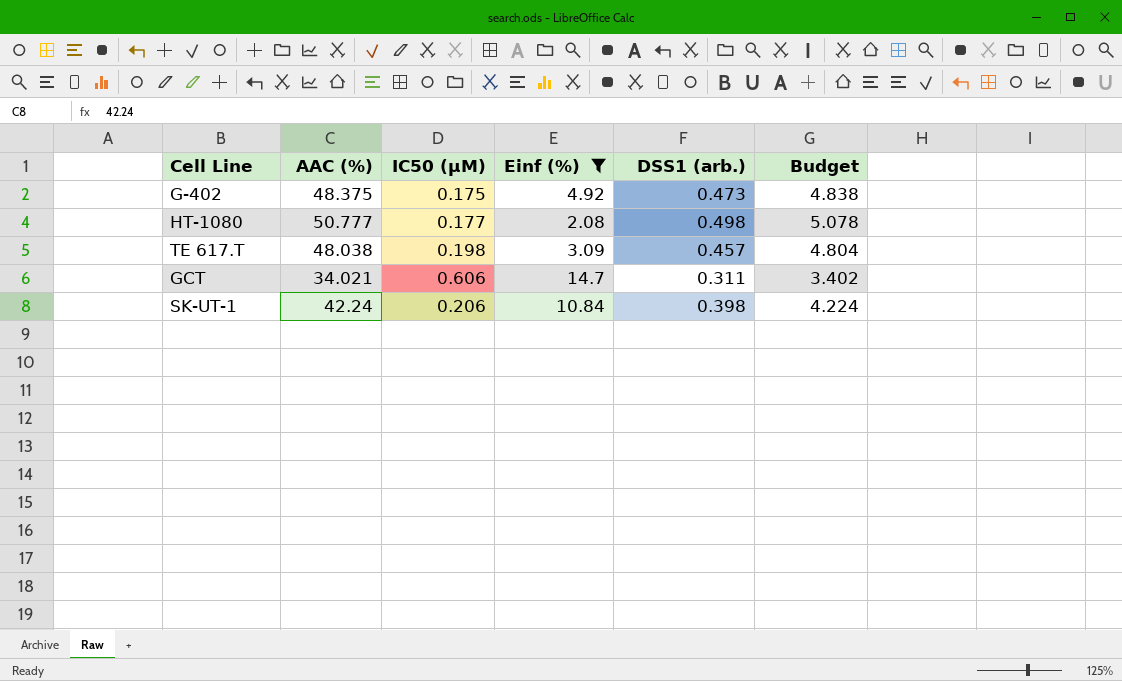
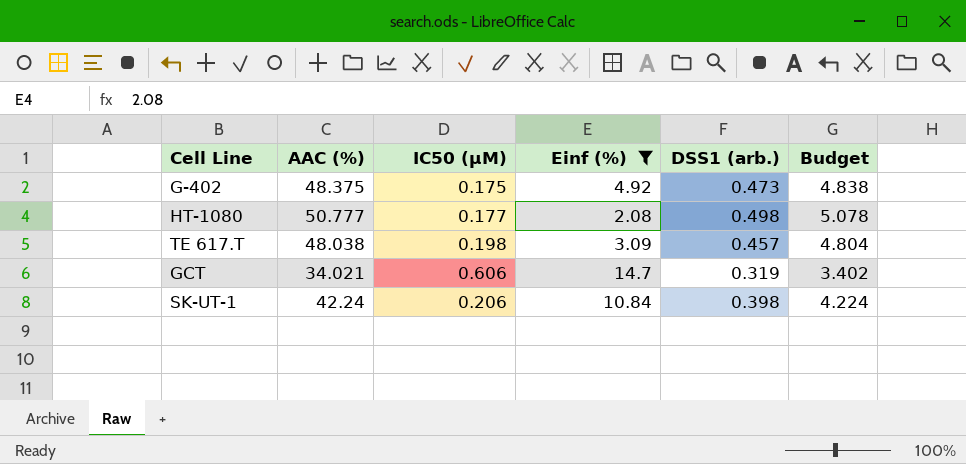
GCT | DSS1 (arb.): 0.311 -> 0.319

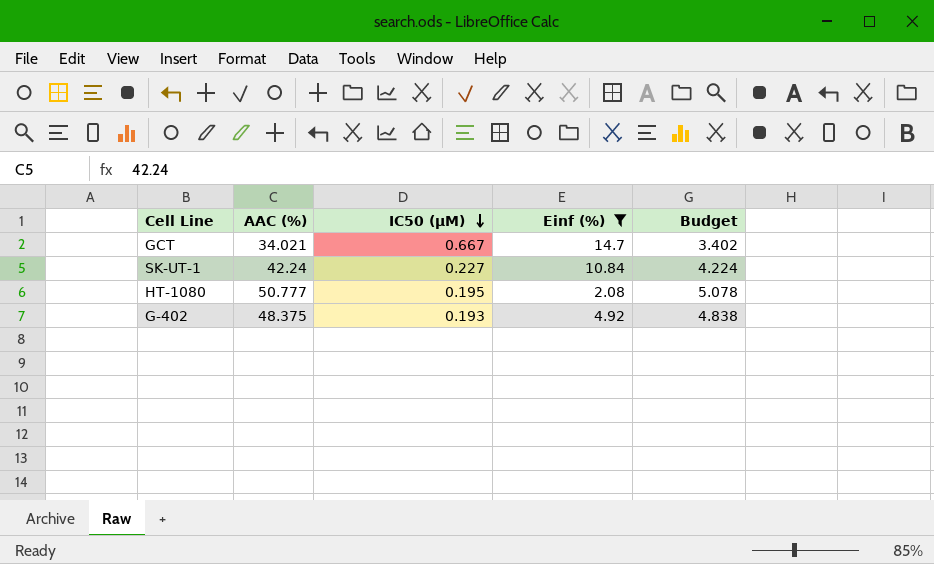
row order: none -> IC50 (µM) descending
column DSS1 (arb.) | position: 5 -> none
row TE 617.T: 48.038 | 0.198 | 3.09 | 0.457 | 4.804 -> none
GCT | IC50 (µM): 0.606 -> 0.667
SK-UT-1 | IC50 (µM): 0.206 -> 0.227
HT-1080 | IC50 (µM): 0.177 -> 0.195
G-402 | IC50 (µM): 0.175 -> 0.193

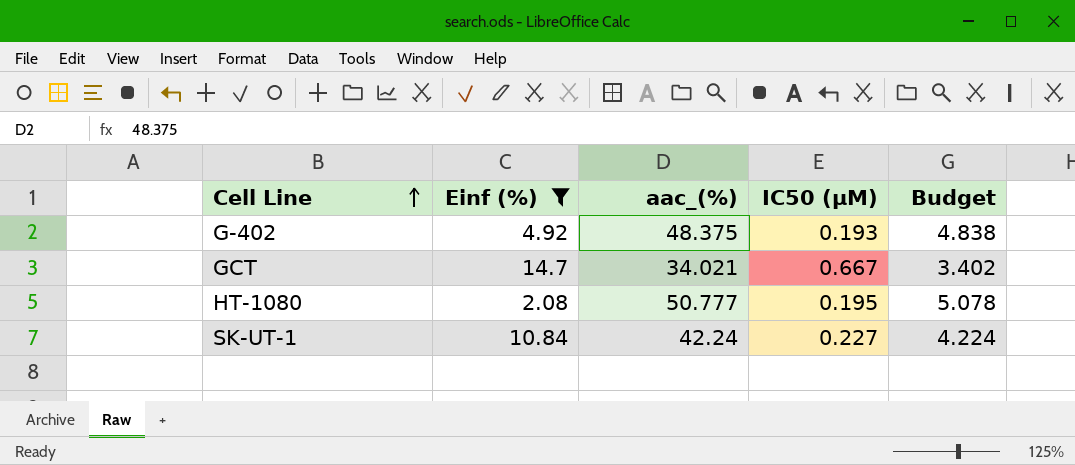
row order: IC50 (µM) descending -> Cell Line ascending
column Einf (%) | position: 4 -> 2
column name: AAC (%) -> aac_(%)

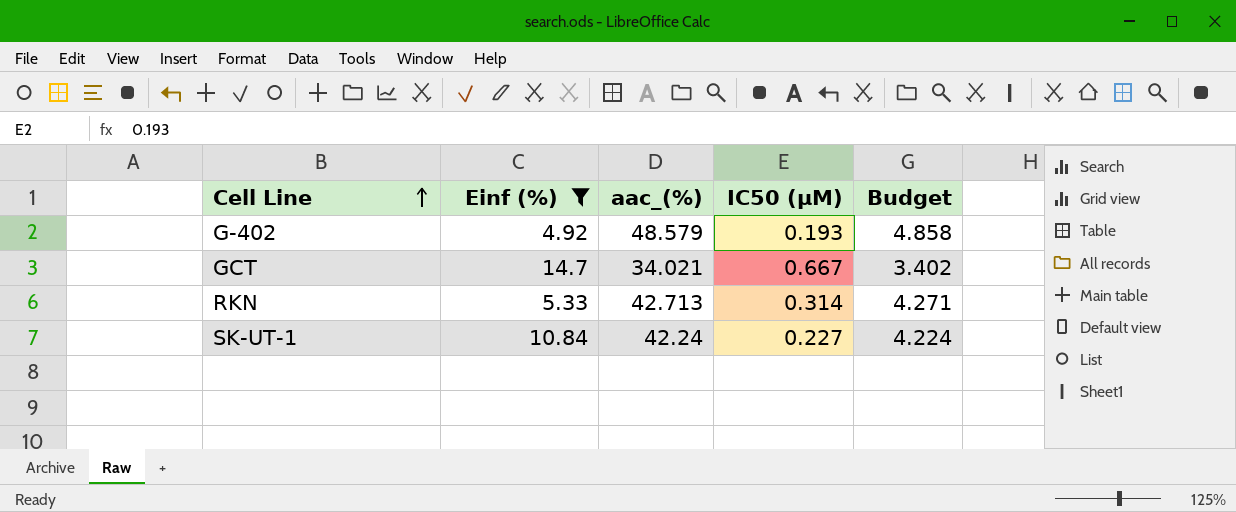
row HT-1080: 2.08 | 50.777 | 0.195 | 5.078 -> none
G-402 | aac_(%): 48.375 -> 48.579
G-402 | Budget: 4.838 -> 4.858
row RKN: none -> 5.33 | 42.713 | 0.314 | 4.271

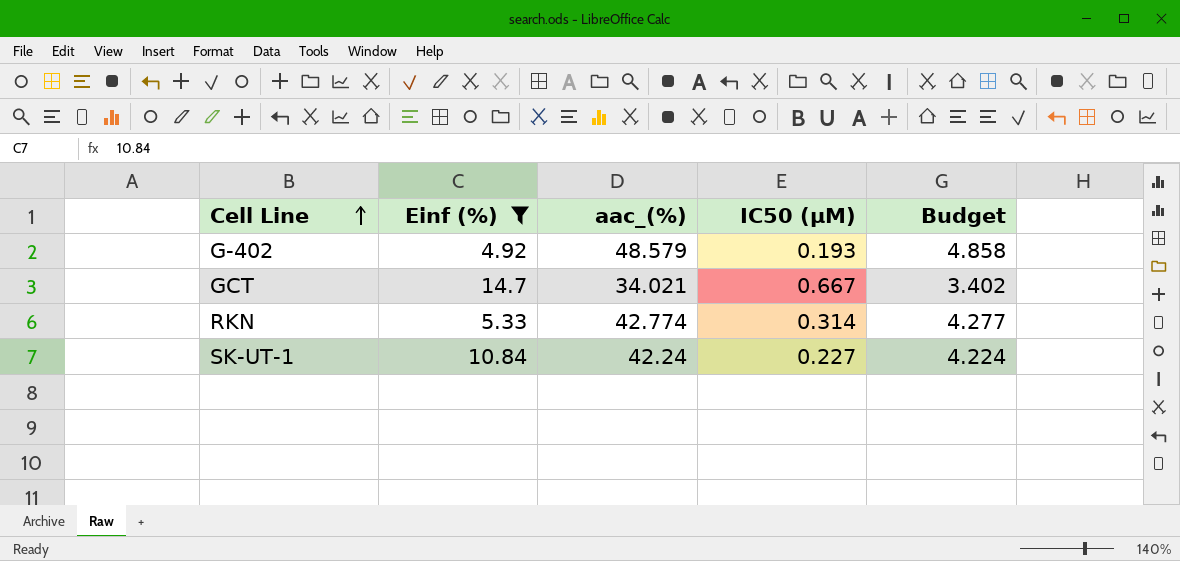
RKN | aac_(%): 42.713 -> 42.774
RKN | Budget: 4.271 -> 4.277

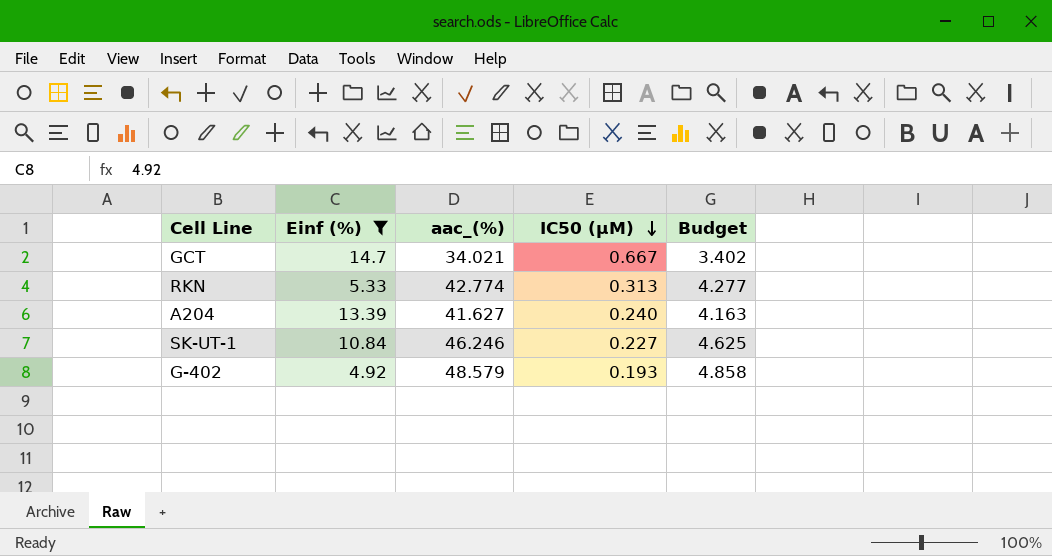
row order: Cell Line ascending -> IC50 (µM) descending
RKN | IC50 (µM): 0.314 -> 0.313
row A204: none -> 13.39 | 41.627 | 0.240 | 4.163
SK-UT-1 | aac_(%): 42.24 -> 46.246
SK-UT-1 | Budget: 4.224 -> 4.625

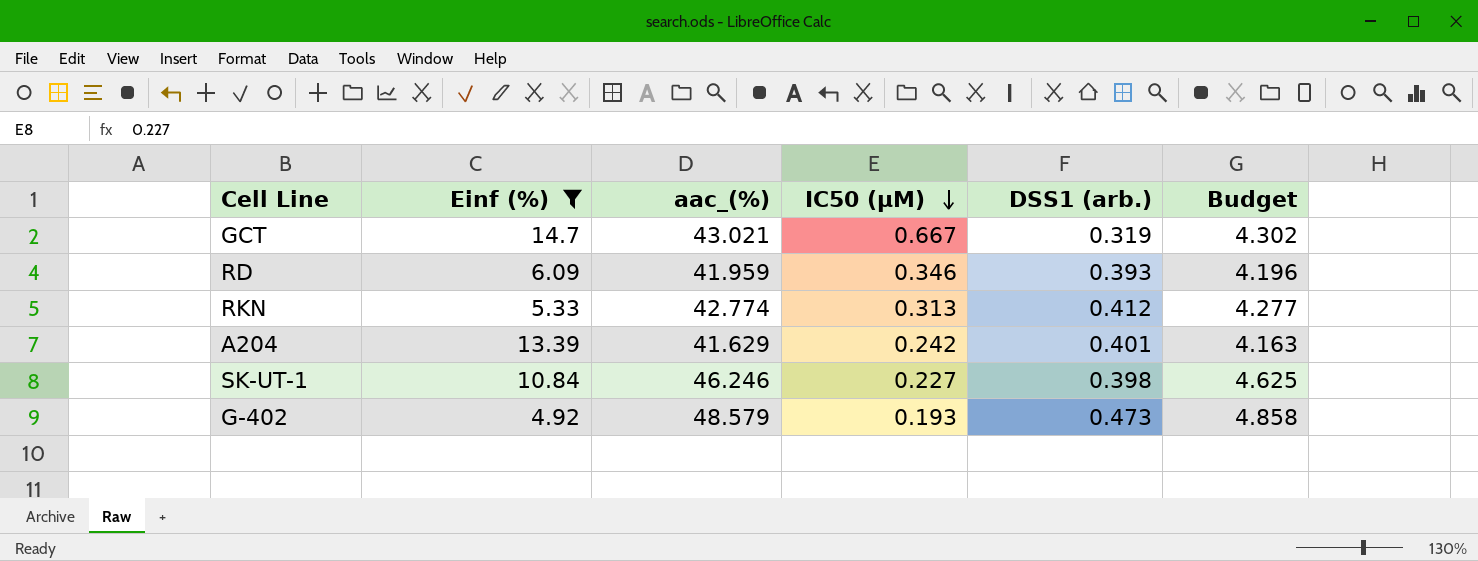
column DSS1 (arb.) | position: none -> 5
GCT | aac_(%): 34.021 -> 43.021
GCT | Budget: 3.402 -> 4.302
row RD: none -> 6.09 | 41.959 | 0.346 | 0.393 | 4.196
A204 | aac_(%): 41.627 -> 41.629
A204 | IC50 (µM): 0.240 -> 0.242

